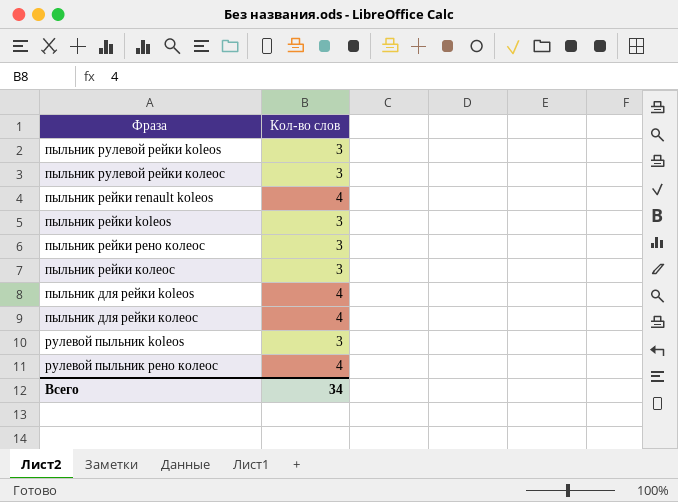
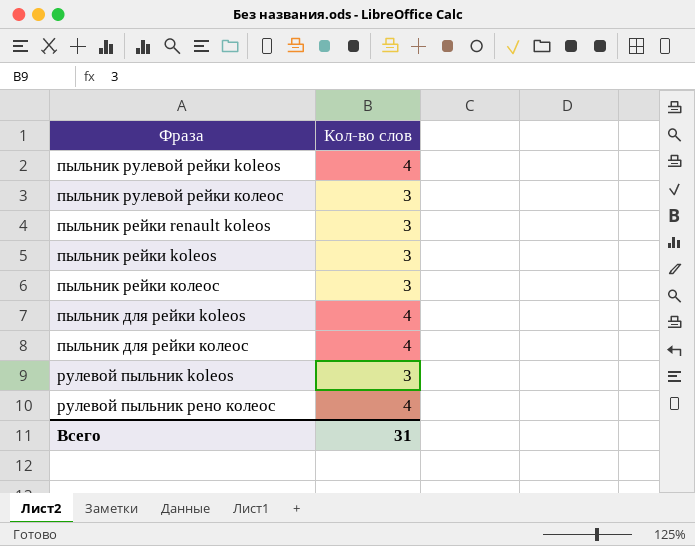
row пыльник рейки рено колеос: 3 -> none
пыльник рулевой рейки koleos | Кол-во слов: 3 -> 4
пыльник рейки renault koleos | Кол-во слов: 4 -> 3
Всего | Кол-во слов: 34 -> 31

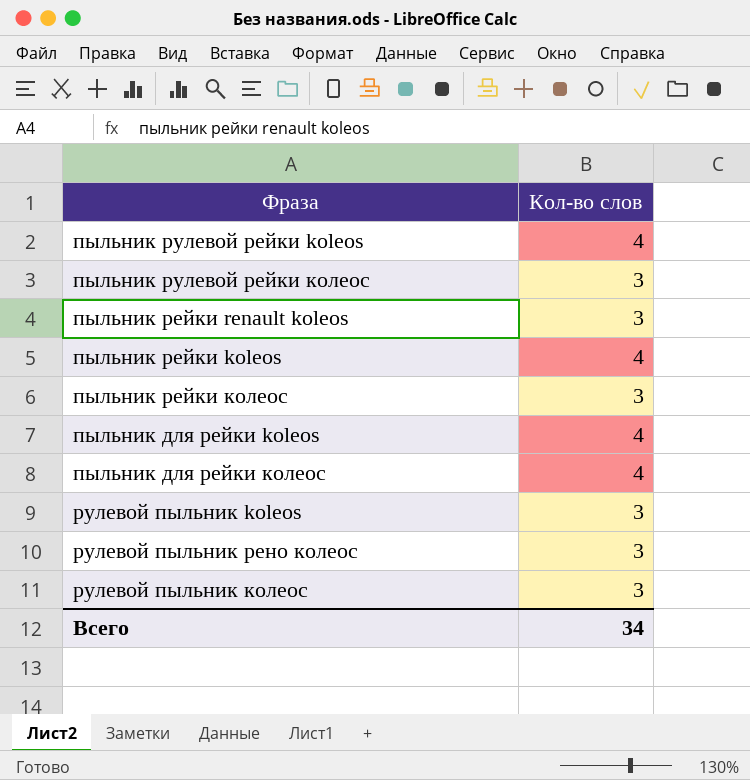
пыльник рейки koleos | Кол-во слов: 3 -> 4
рулевой пыльник рено колеос | Кол-во слов: 4 -> 3
row рулевой пыльник колеос: none -> 3
Всего | Кол-во слов: 31 -> 34

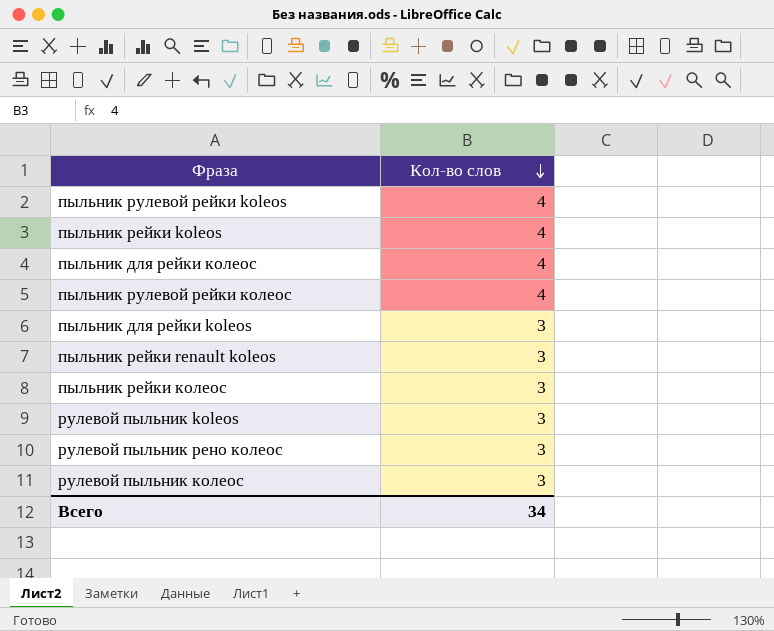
row order: none -> Кол-во слов descending
пыльник рулевой рейки колеос | Кол-во слов: 3 -> 4
пыльник для рейки koleos | Кол-во слов: 4 -> 3

